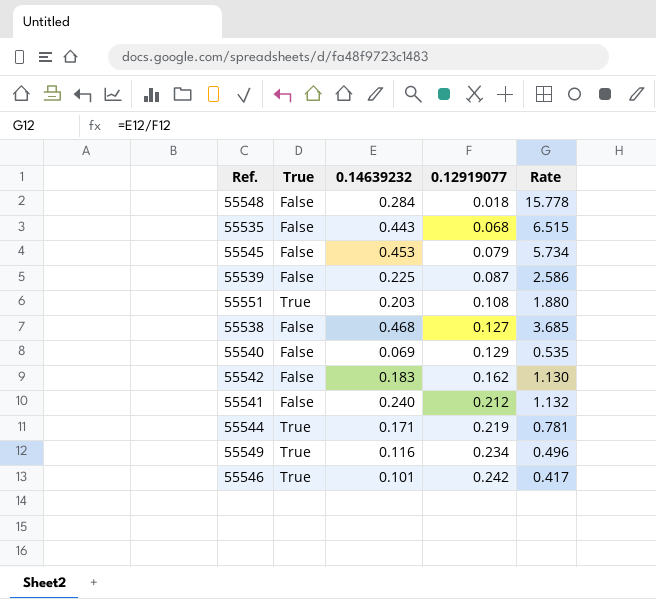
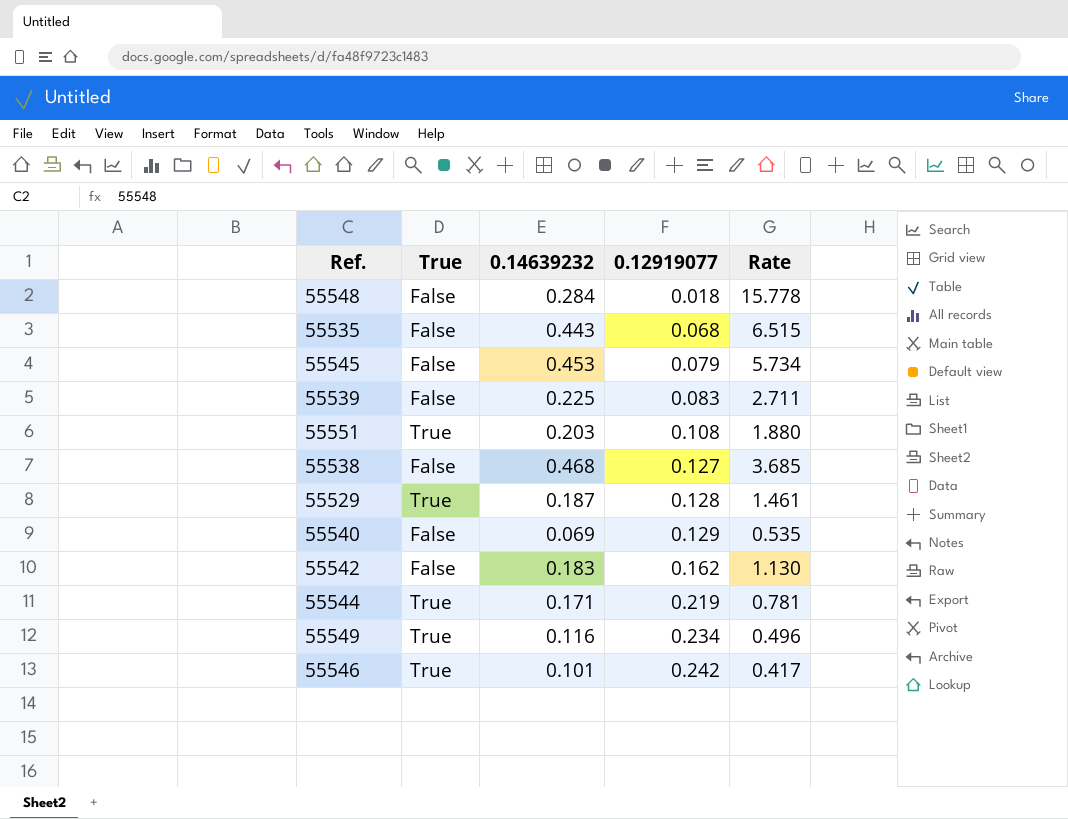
row 55541: False | 0.240 | 0.212 | 1.132 -> none
55539 | 0.12919077: 0.087 -> 0.083
55539 | Rate: 2.586 -> 2.711
row 55529: none -> True | 0.187 | 0.128 | 1.461

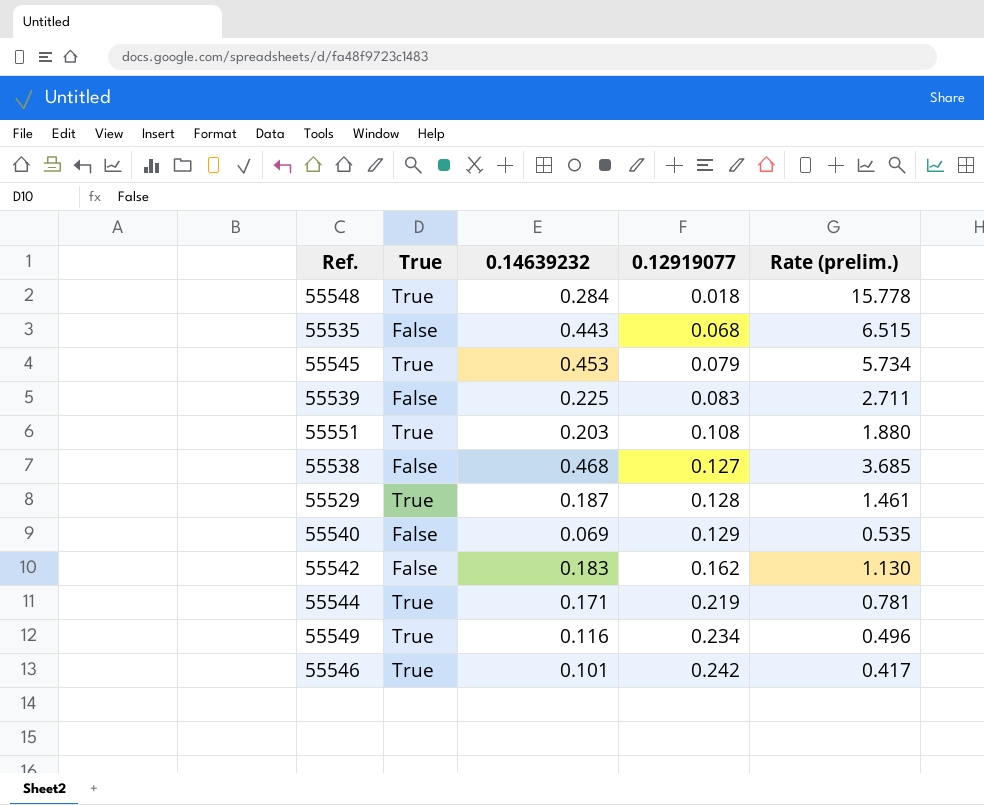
column name: Rate -> Rate (prelim.)
55548 | True: False -> True
55545 | True: False -> True

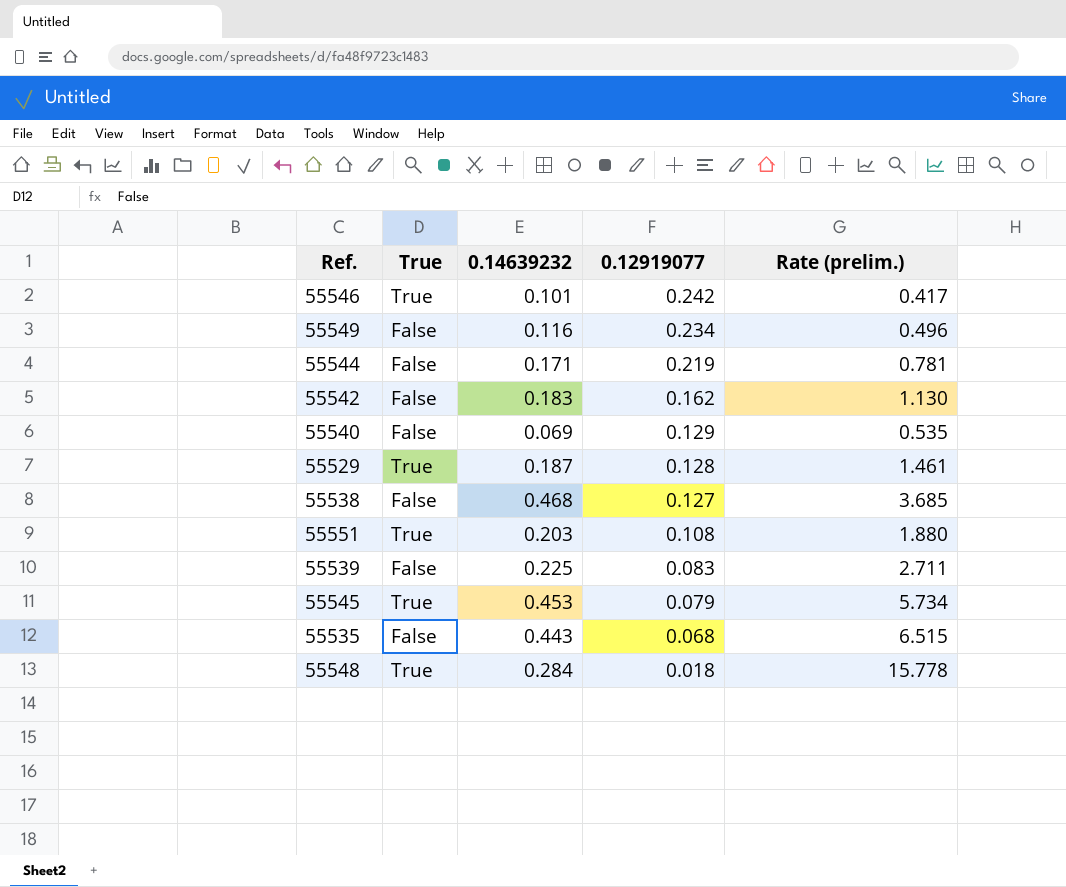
row order: 0.12919077 ascending -> 0.12919077 descending
55549 | True: True -> False
55544 | True: True -> False

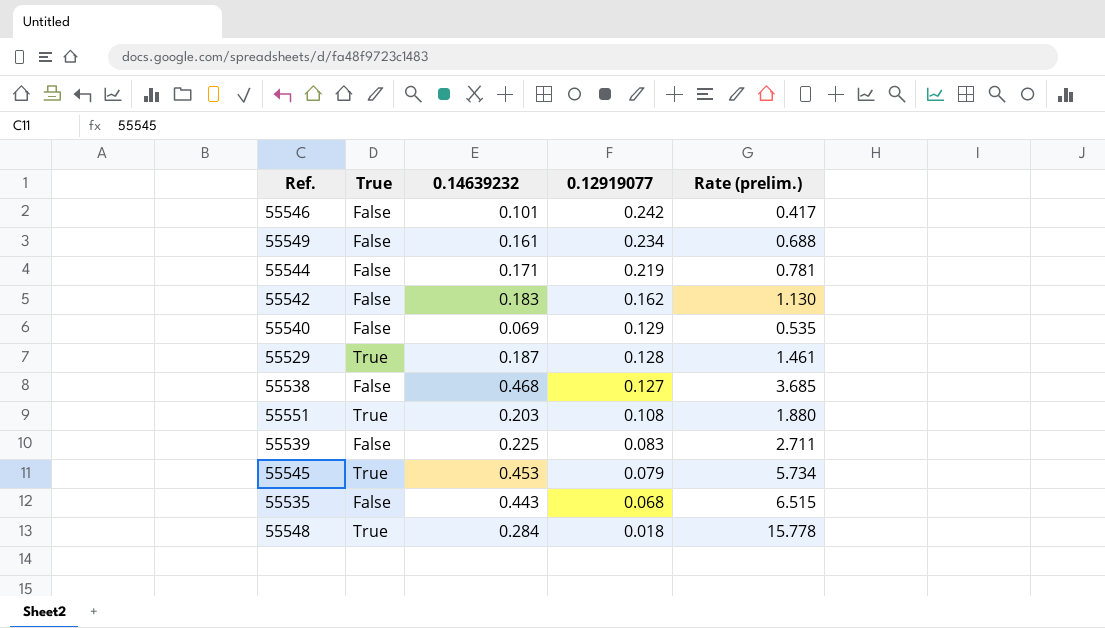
55546 | True: True -> False
55549 | 0.14639232: 0.116 -> 0.161
55549 | Rate (prelim.): 0.496 -> 0.688

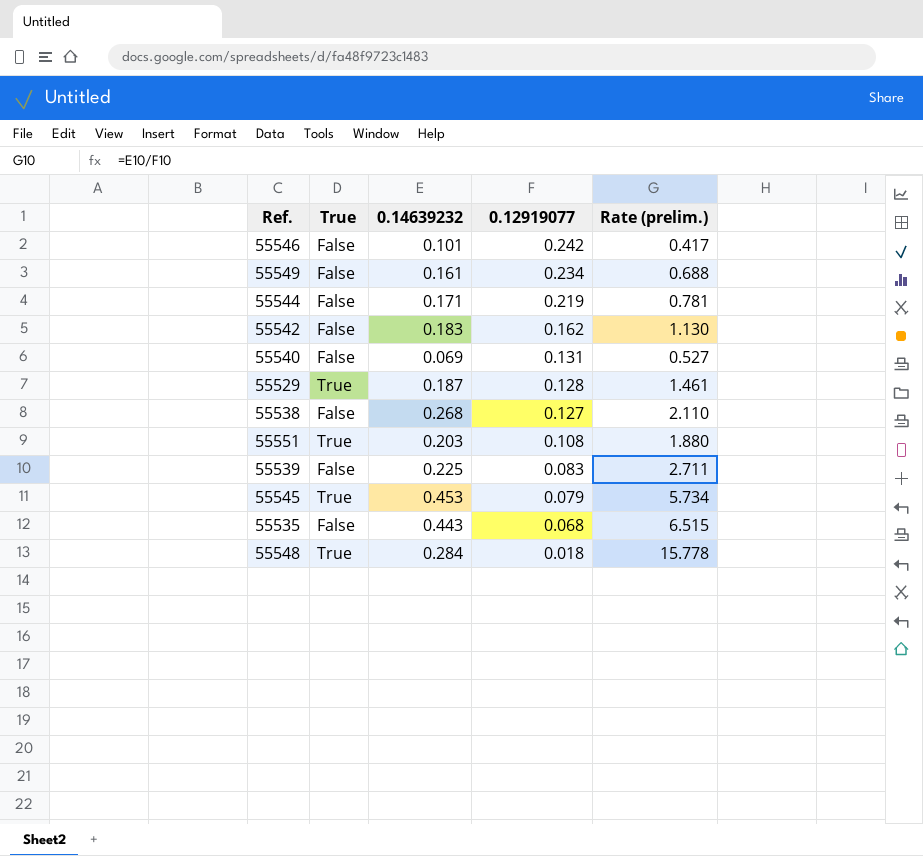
55540 | 0.12919077: 0.129 -> 0.131
55540 | Rate (prelim.): 0.535 -> 0.527
55538 | 0.14639232: 0.468 -> 0.268
55538 | Rate (prelim.): 3.685 -> 2.110

